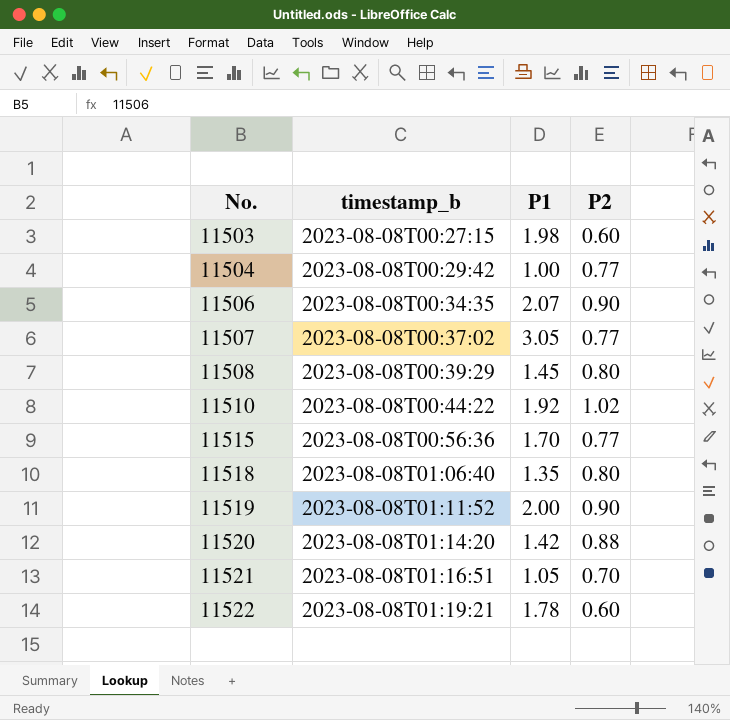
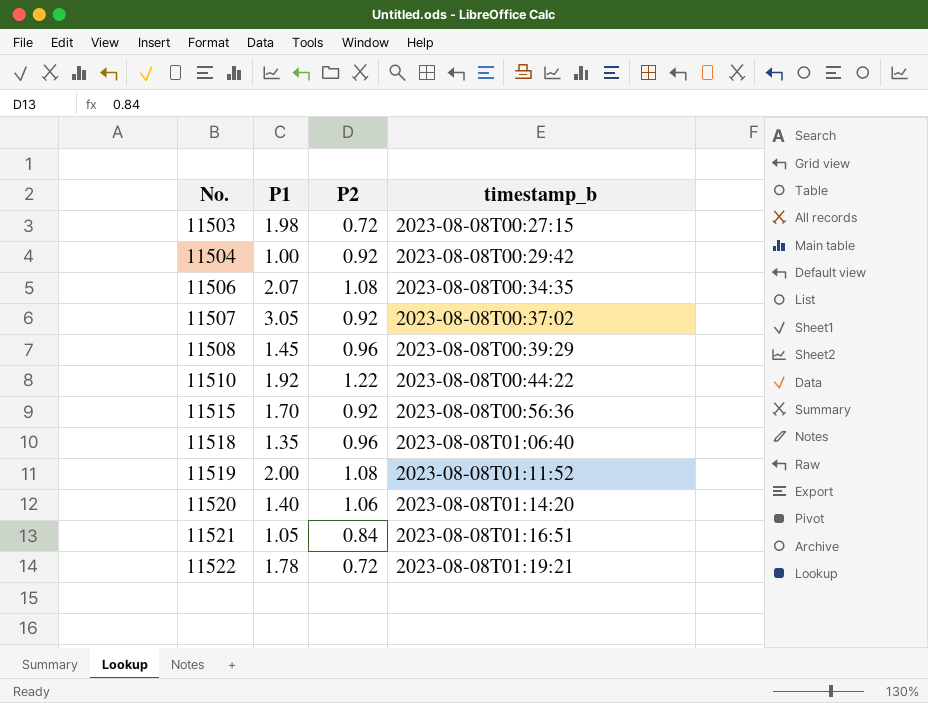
column timestamp_b | position: 2 -> 4
11503 | P2: 0.60 -> 0.72
11504 | P2: 0.77 -> 0.92
11506 | P2: 0.90 -> 1.08
11507 | P2: 0.77 -> 0.92
11508 | P2: 0.80 -> 0.96
11510 | P2: 1.02 -> 1.22
11515 | P2: 0.77 -> 0.92
11518 | P2: 0.80 -> 0.96
11519 | P2: 0.90 -> 1.08
11520 | P1: 1.42 -> 1.40
11520 | P2: 0.88 -> 1.06
11521 | P2: 0.70 -> 0.84
11522 | P2: 0.60 -> 0.72

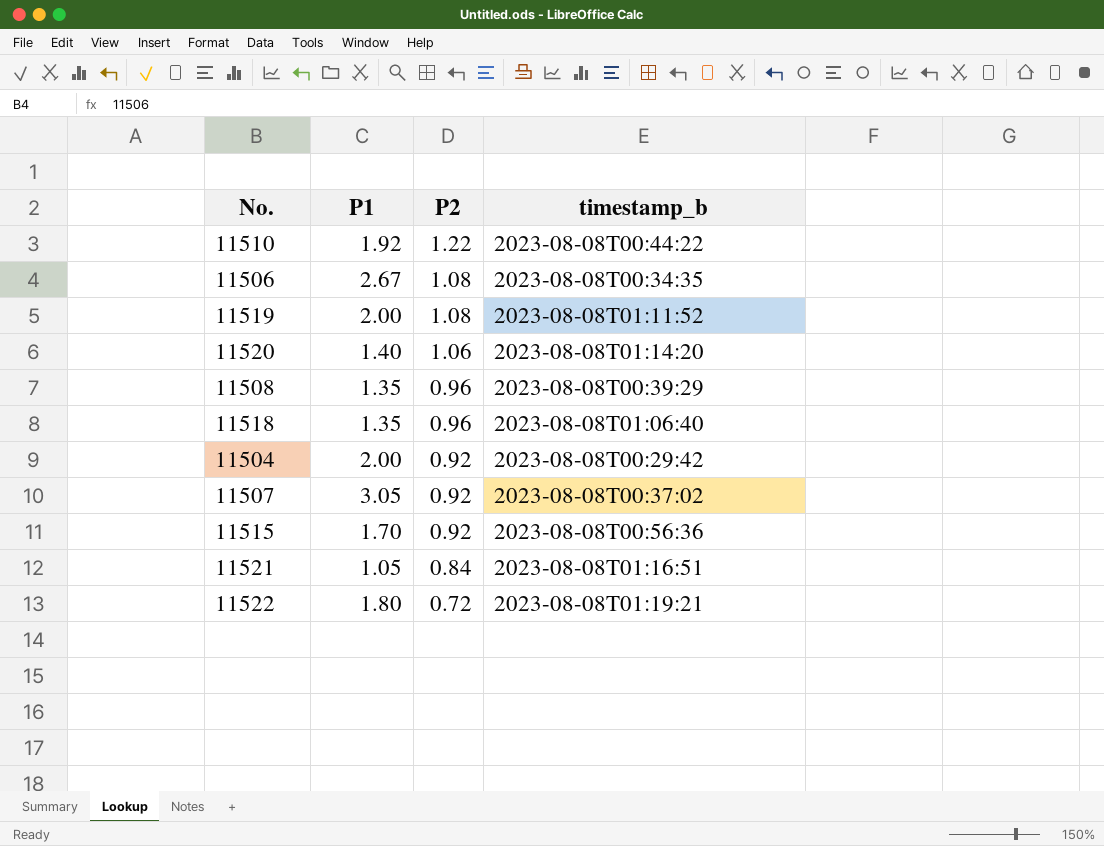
row order: No. ascending -> P2 descending
row 11503: 1.98 | 0.72 | 2023-08-08T00:27:15 -> none
11506 | P1: 2.07 -> 2.67
11508 | P1: 1.45 -> 1.35
11504 | P1: 1.00 -> 2.00
11522 | P1: 1.78 -> 1.80

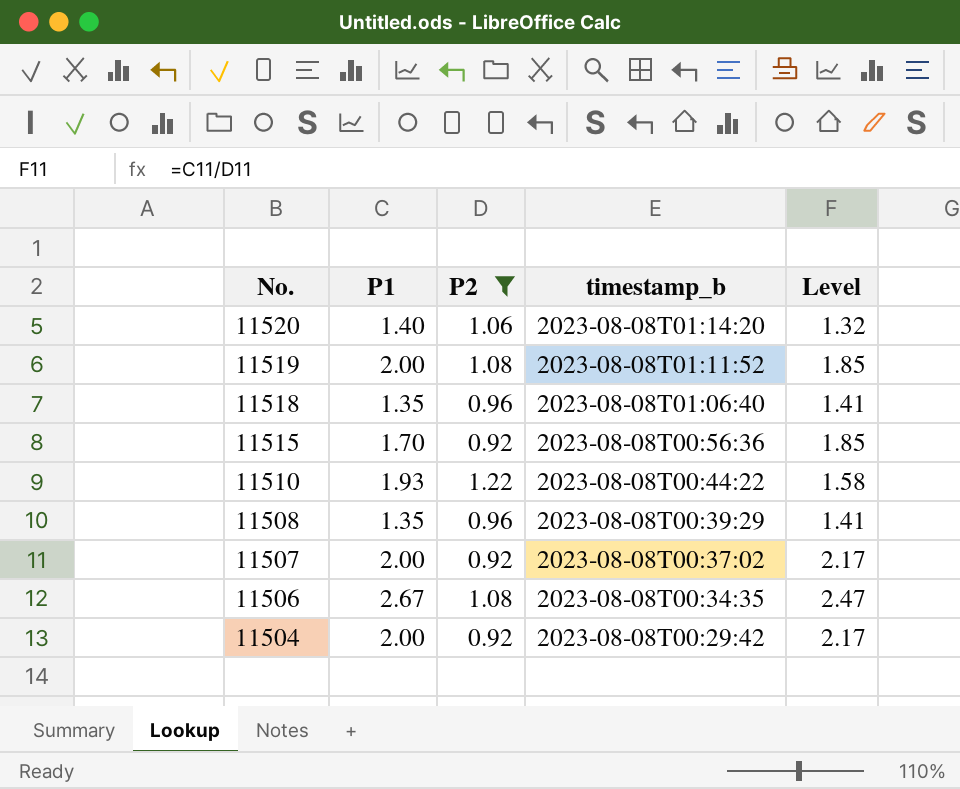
filter: none -> P2 >= 0.92
row order: P2 descending -> No. descending
column Level | formula: none -> [P1] / [P2]
11510 | P1: 1.92 -> 1.93
11507 | P1: 3.05 -> 2.00

